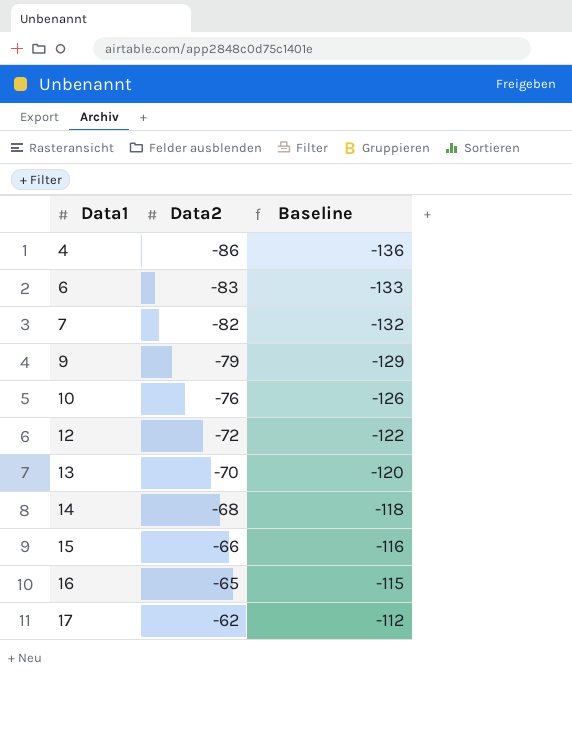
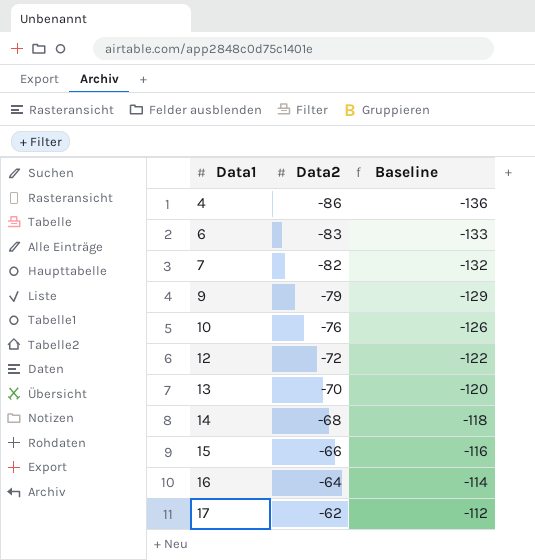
16 | Data2: -65 -> -64
16 | Baseline: -115 -> -114

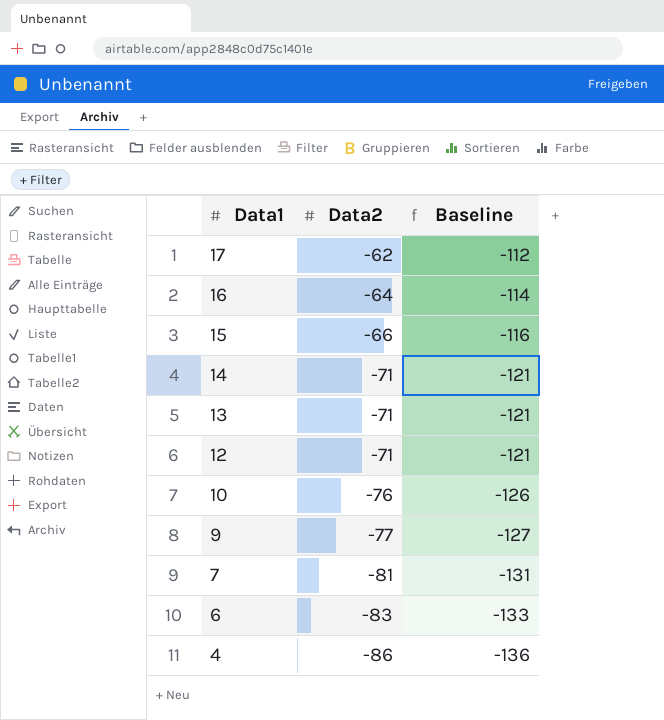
row order: Data1 ascending -> Data1 descending
14 | Data2: -68 -> -71
14 | Baseline: -118 -> -121
13 | Data2: -70 -> -71
13 | Baseline: -120 -> -121
12 | Data2: -72 -> -71
12 | Baseline: -122 -> -121
9 | Data2: -79 -> -77
9 | Baseline: -129 -> -127
7 | Data2: -82 -> -81
7 | Baseline: -132 -> -131

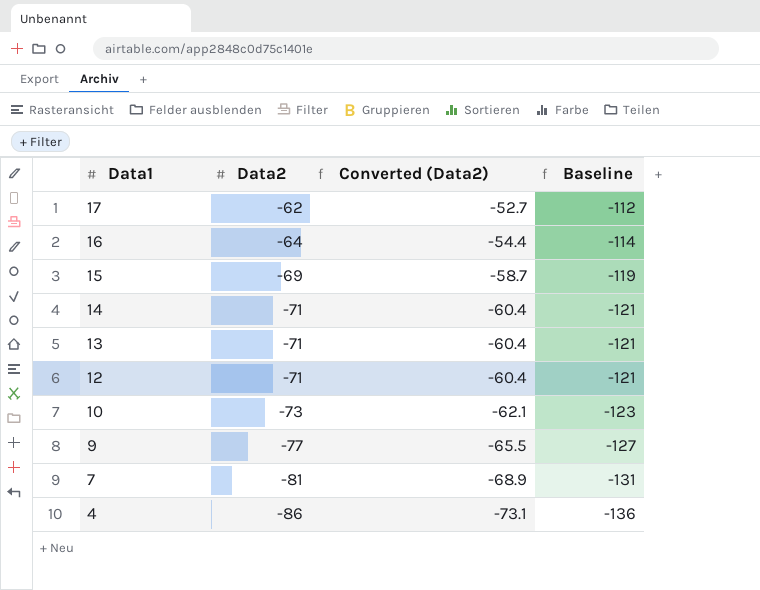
column Converted (Data2) | formula: none -> [Data2] * 0.85
row 6: -83 | -133 -> none
15 | Data2: -66 -> -69
15 | Baseline: -116 -> -119
10 | Data2: -76 -> -73
10 | Baseline: -126 -> -123

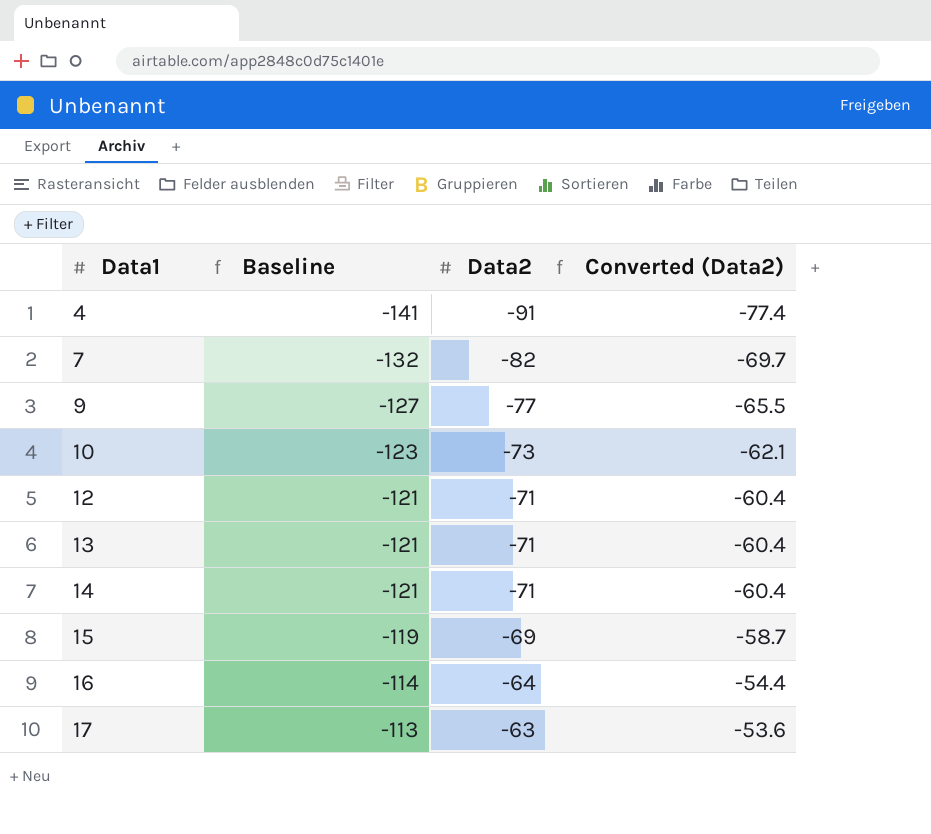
row order: Data1 descending -> Data1 ascending
column Baseline | position: 4 -> 2
4 | Baseline: -136 -> -141
4 | Data2: -86 -> -91
4 | Converted (Data2): -73.1 -> -77.4
7 | Baseline: -131 -> -132
7 | Data2: -81 -> -82
7 | Converted (Data2): -68.9 -> -69.7
17 | Baseline: -112 -> -113
17 | Data2: -62 -> -63
17 | Converted (Data2): -52.7 -> -53.6

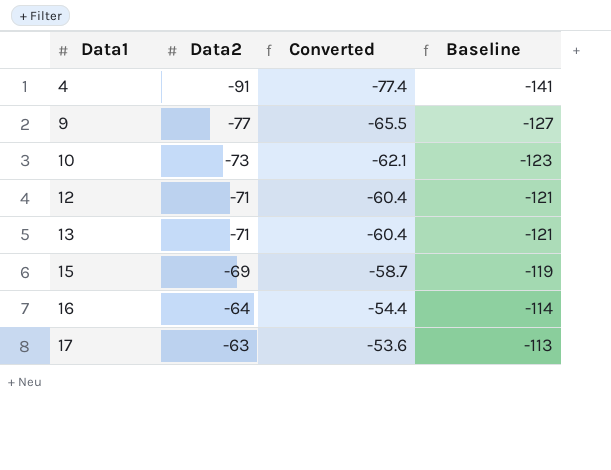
column name: Converted (Data2) -> Converted
column Baseline | position: 2 -> 4
row 7: -132 | -82 | -69.7 -> none
row 14: -121 | -71 | -60.4 -> none

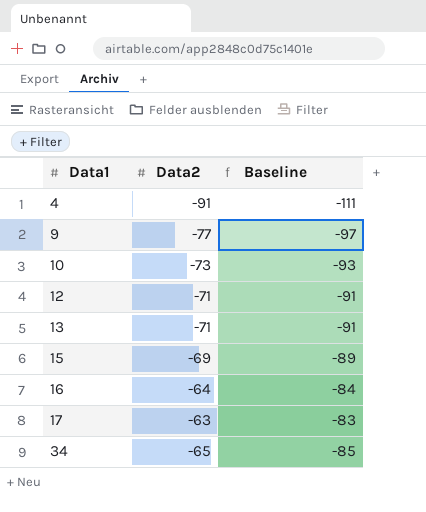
column Converted | formula: [Data2] * 0.85 -> none
column Baseline | formula: [Data2] - 50 -> [Data2] - 20
row 34: none -> -65 | -85

